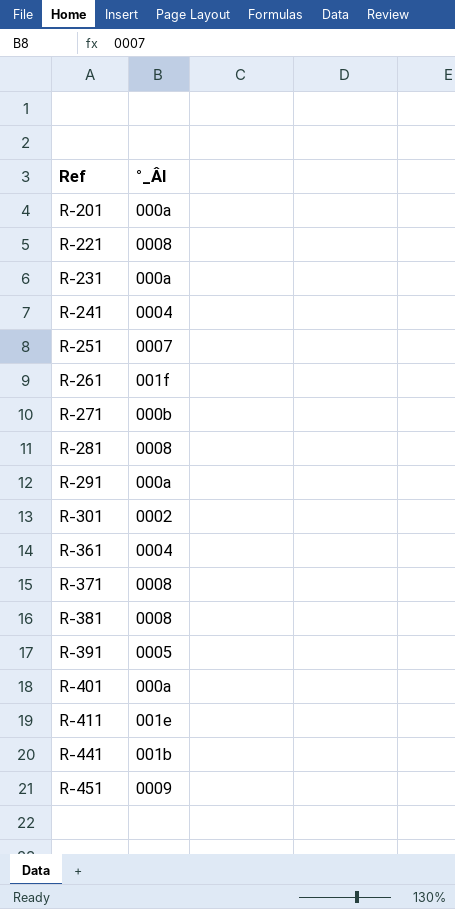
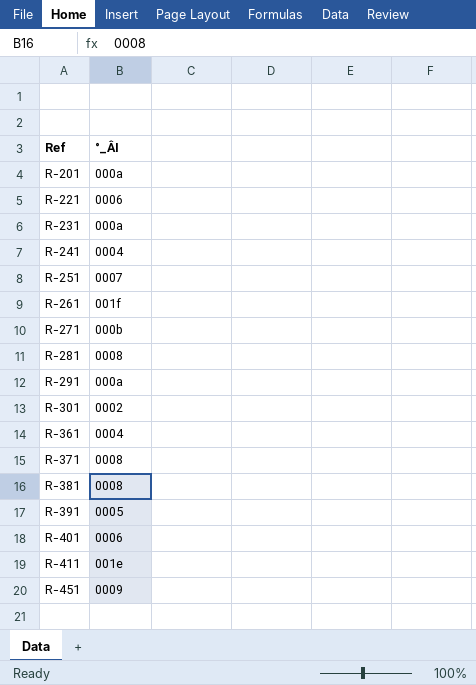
row R-441: 001b -> none
R-221 | °_ÂI: 0008 -> 0006
R-401 | °_ÂI: 000a -> 0006

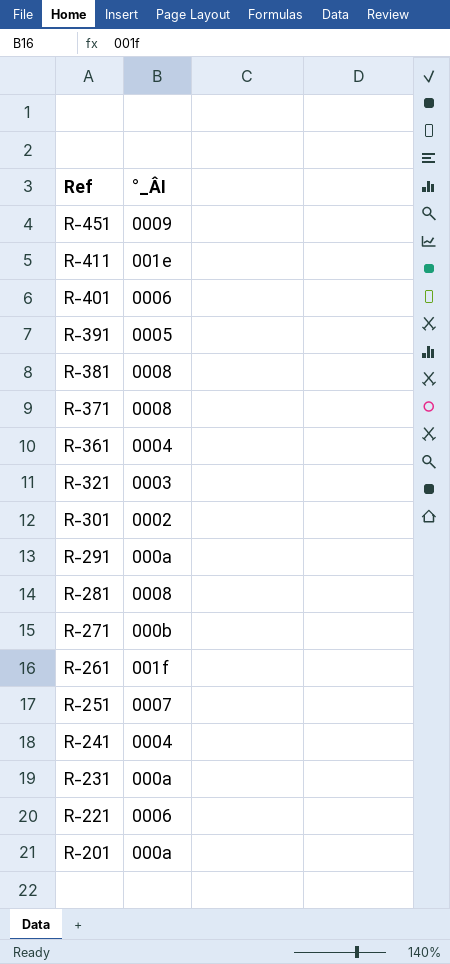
row order: Ref ascending -> Ref descending
row R-321: none -> 0003

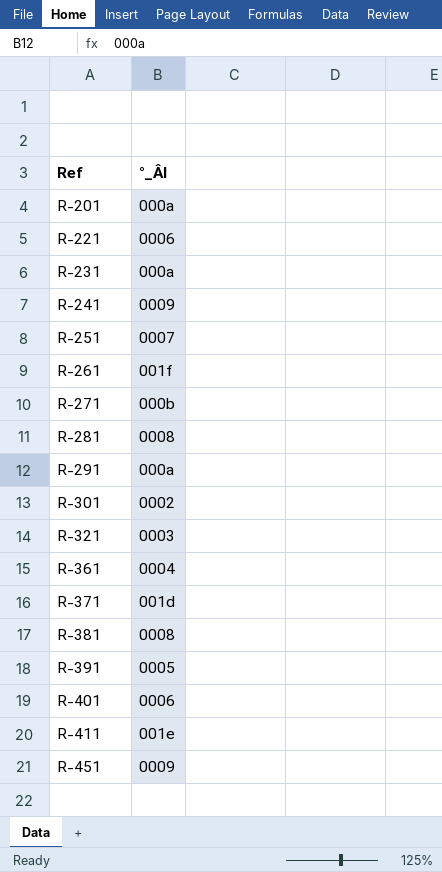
row order: Ref descending -> Ref ascending
R-241 | °_ÂI: 0004 -> 0009
R-371 | °_ÂI: 0008 -> 001d

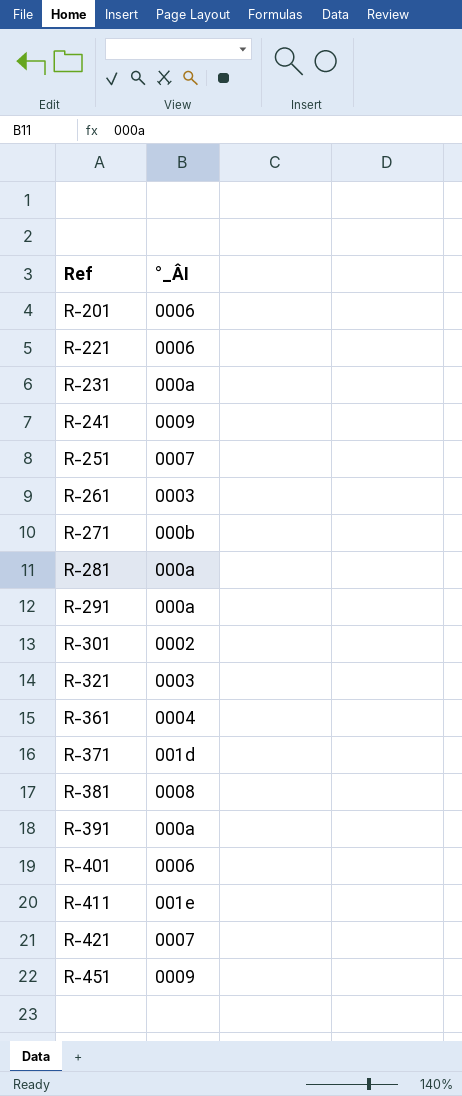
R-201 | °_ÂI: 000a -> 0006
R-261 | °_ÂI: 001f -> 0003
R-281 | °_ÂI: 0008 -> 000a
R-391 | °_ÂI: 0005 -> 000a
row R-421: none -> 0007

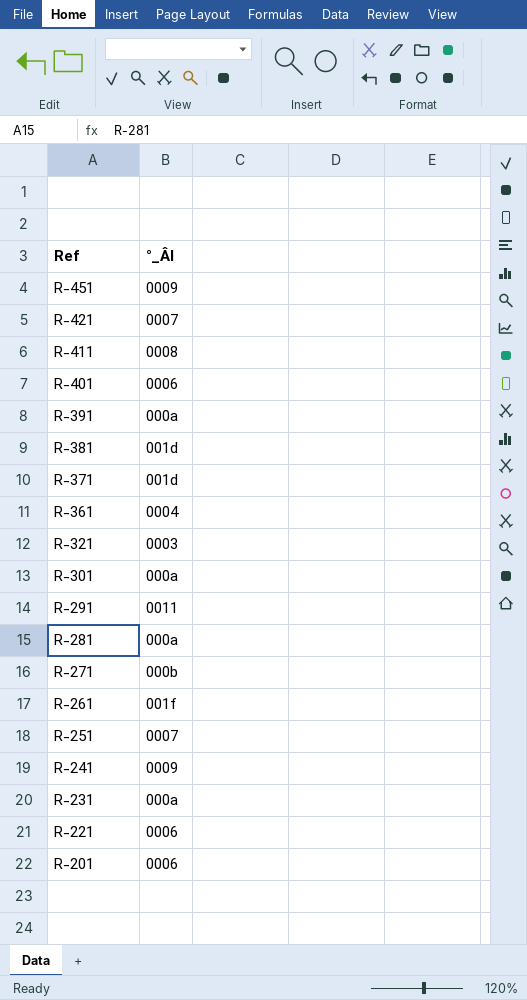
row order: Ref ascending -> Ref descending
R-411 | °_ÂI: 001e -> 0008
R-381 | °_ÂI: 0008 -> 001d
R-301 | °_ÂI: 0002 -> 000a
R-291 | °_ÂI: 000a -> 0011
R-261 | °_ÂI: 0003 -> 001f

